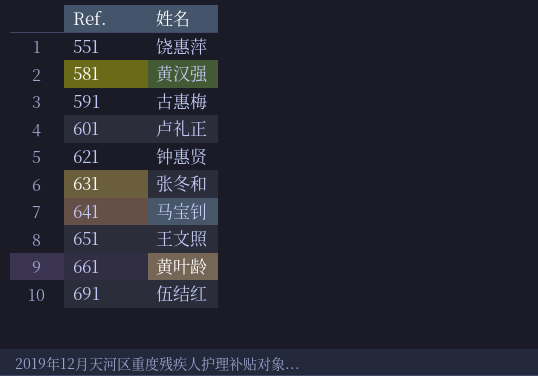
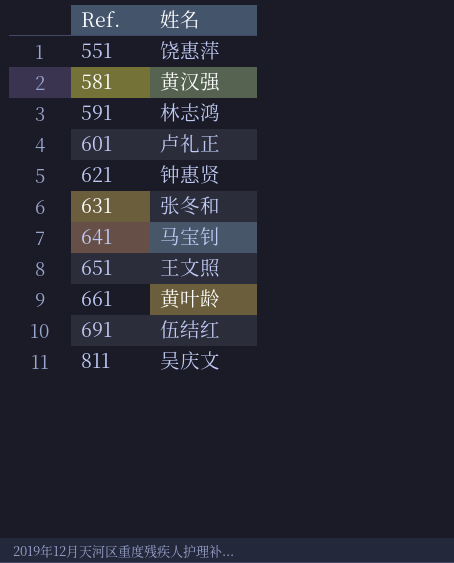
591 | 姓名: 古惠梅 -> 林志鸿
row 811: none -> 吴庆文

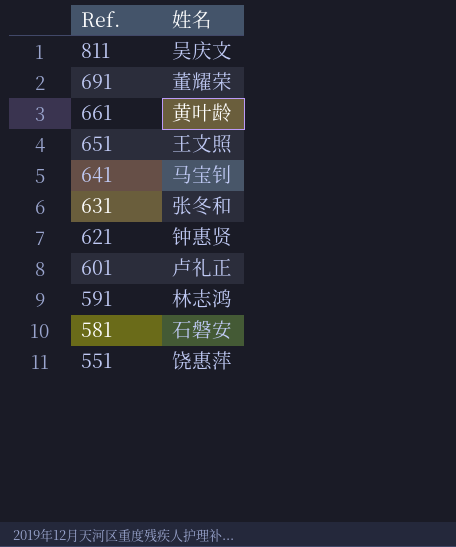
row order: Ref. ascending -> Ref. descending
691 | 姓名: 伍结红 -> 董耀荣
581 | 姓名: 黄汉强 -> 石磐安

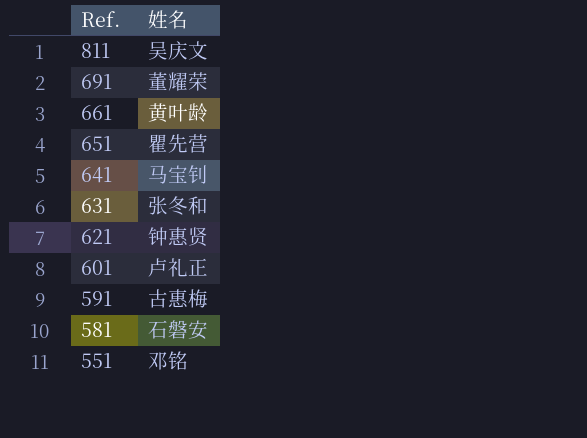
651 | 姓名: 王文照 -> 瞿先营
591 | 姓名: 林志鸿 -> 古惠梅
551 | 姓名: 饶惠萍 -> 邓铭

